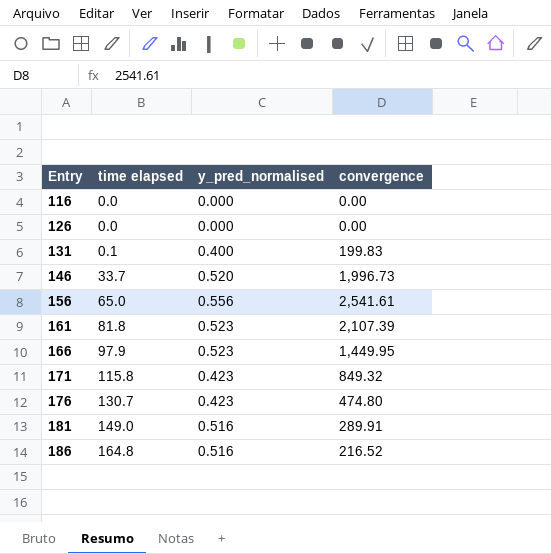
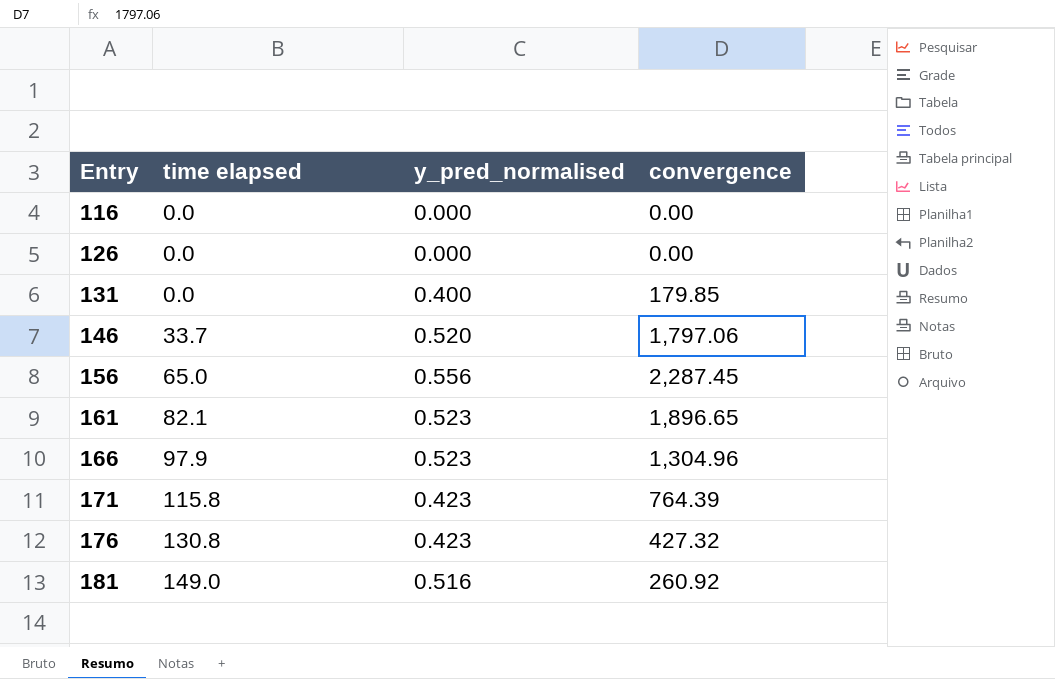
row 186: 164.8 | 0.516 | 216.52 -> none
131 | time elapsed: 0.1 -> 0.0
131 | convergence: 199.83 -> 179.85
146 | convergence: 1,996.73 -> 1,797.06
156 | convergence: 2,541.61 -> 2,287.45
161 | time elapsed: 81.8 -> 82.1
161 | convergence: 2,107.39 -> 1,896.65
166 | convergence: 1,449.95 -> 1,304.96
171 | convergence: 849.32 -> 764.39
176 | time elapsed: 130.7 -> 130.8
176 | convergence: 474.80 -> 427.32
181 | convergence: 289.91 -> 260.92

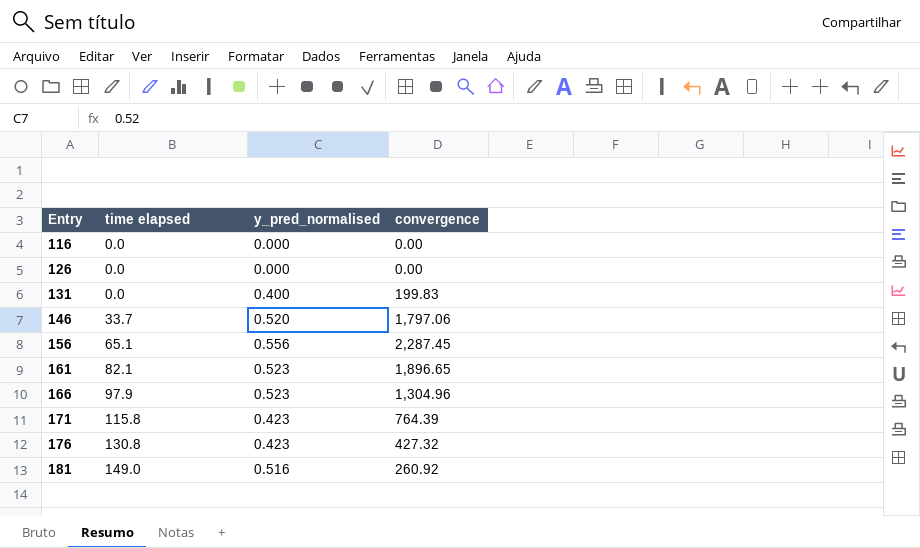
131 | convergence: 179.85 -> 199.83
156 | time elapsed: 65.0 -> 65.1

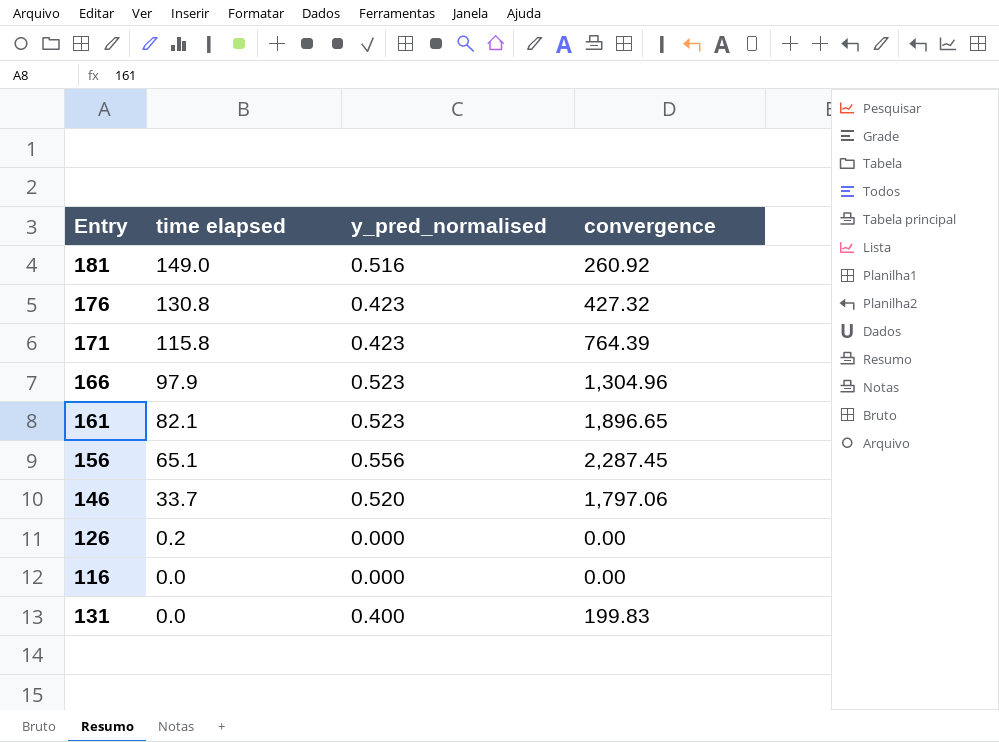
row order: Entry ascending -> time elapsed descending
126 | time elapsed: 0.0 -> 0.2

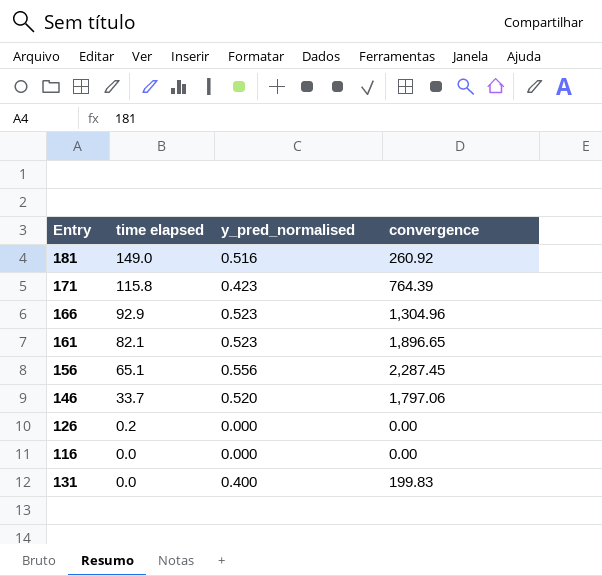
row 176: 130.8 | 0.423 | 427.32 -> none
166 | time elapsed: 97.9 -> 92.9

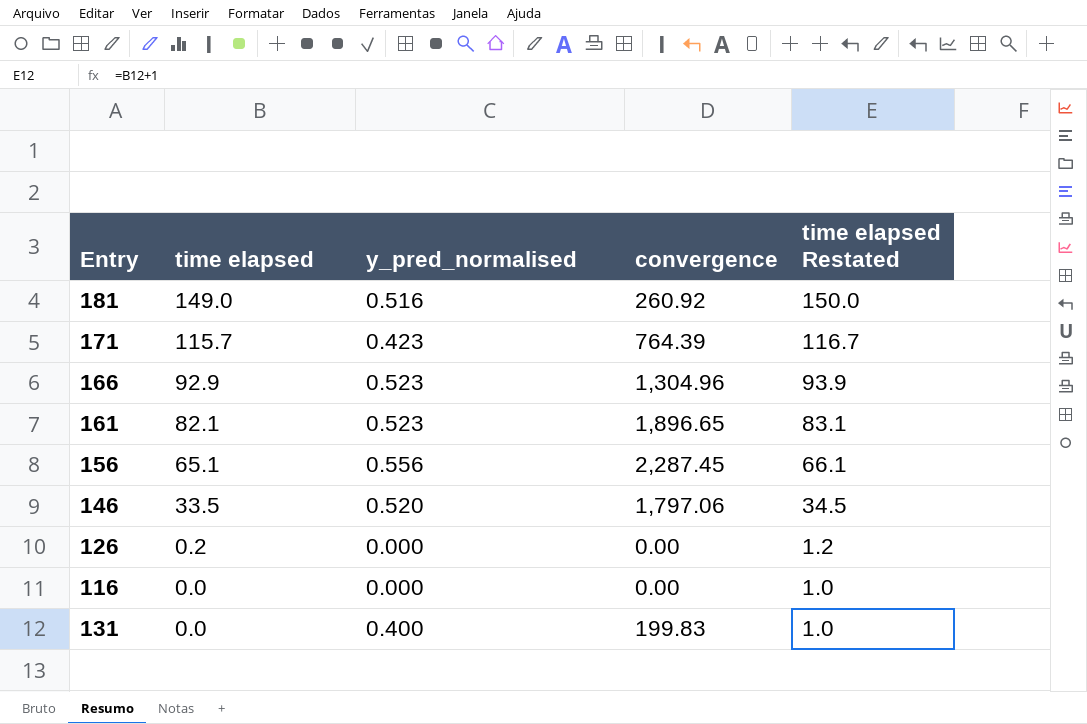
column time elapsed Restated | formula: none -> [time elapsed] + 1
171 | time elapsed: 115.8 -> 115.7
146 | time elapsed: 33.7 -> 33.5

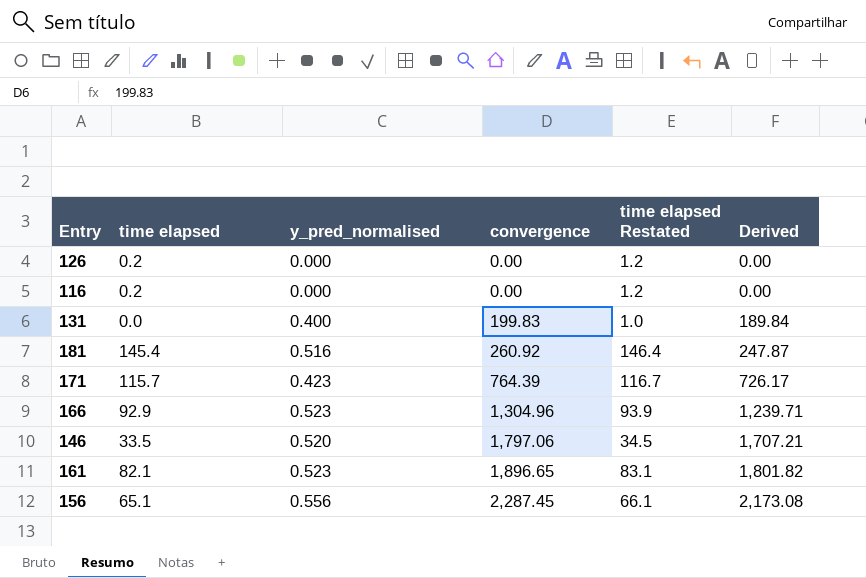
row order: time elapsed descending -> convergence ascending
column Derived | formula: none -> [convergence] * 0.95
116 | time elapsed: 0.0 -> 0.2
116 | time elapsed Restated: 1.0 -> 1.2
181 | time elapsed: 149.0 -> 145.4
181 | time elapsed Restated: 150.0 -> 146.4

